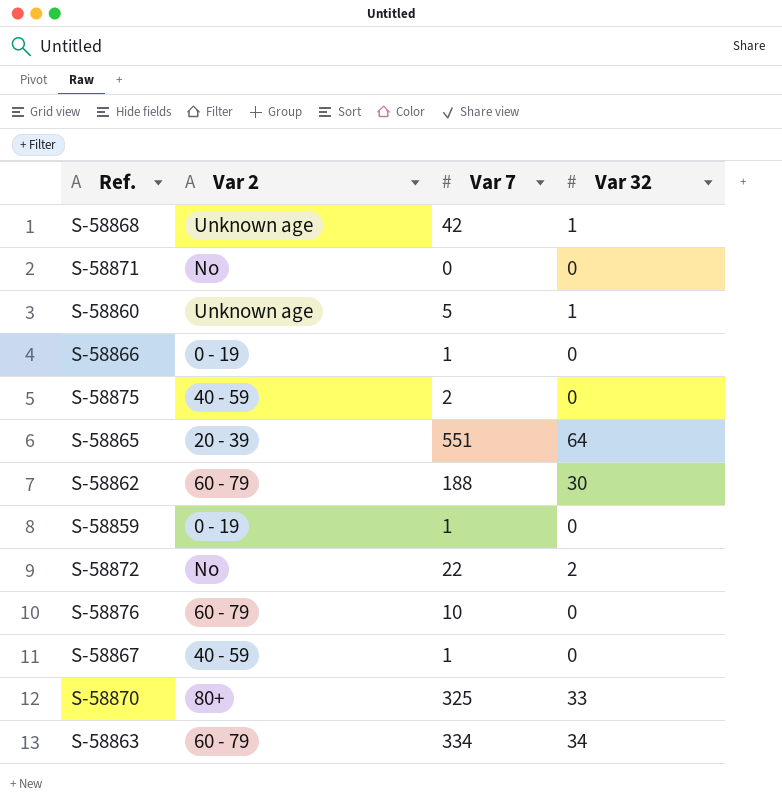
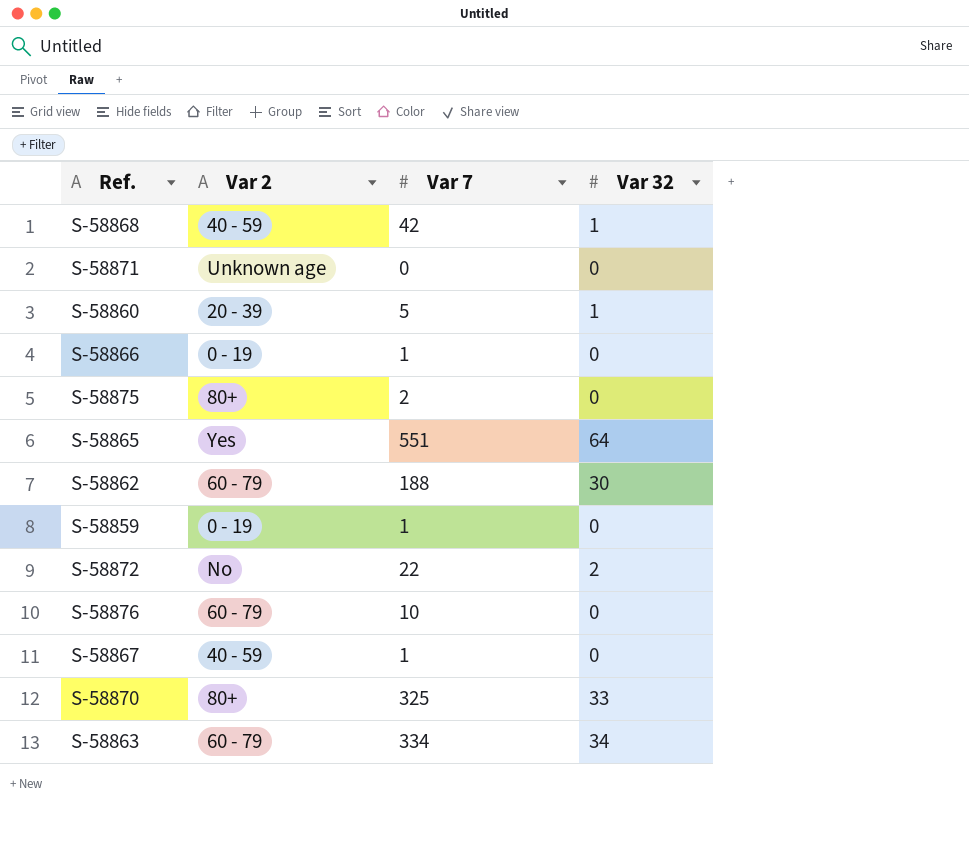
S-58868 | Var 2: Unknown age -> 40 - 59
S-58871 | Var 2: No -> Unknown age
S-58860 | Var 2: Unknown age -> 20 - 39
S-58875 | Var 2: 40 - 59 -> 80+
S-58865 | Var 2: 20 - 39 -> Yes

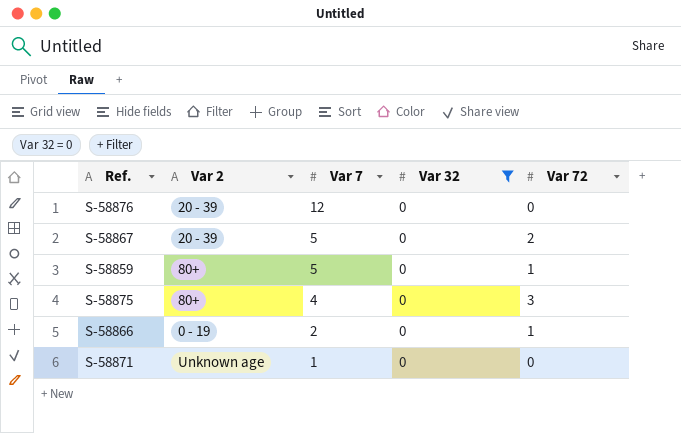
filter: none -> Var 32 = 0
row order: none -> Var 7 descending
column Var 72 | position: none -> 5
S-58876 | Var 2: 60 - 79 -> 20 - 39
S-58876 | Var 7: 10 -> 12
S-58867 | Var 2: 40 - 59 -> 20 - 39
S-58867 | Var 7: 1 -> 5
S-58859 | Var 2: 0 - 19 -> 80+
S-58859 | Var 7: 1 -> 5
S-58875 | Var 7: 2 -> 4
S-58866 | Var 7: 1 -> 2
S-58871 | Var 7: 0 -> 1

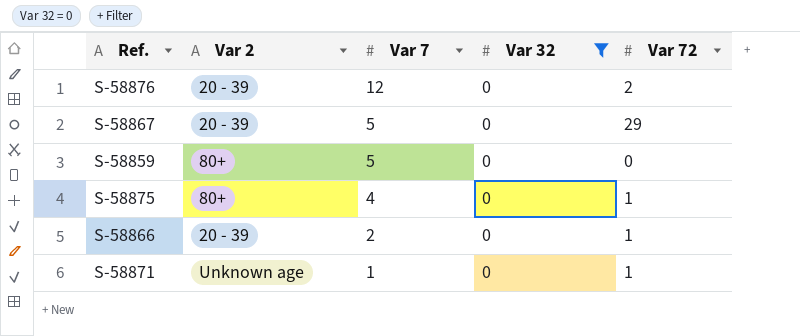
S-58876 | Var 72: 0 -> 2
S-58867 | Var 72: 2 -> 29
S-58859 | Var 72: 1 -> 0
S-58875 | Var 72: 3 -> 1
S-58866 | Var 2: 0 - 19 -> 20 - 39
S-58871 | Var 72: 0 -> 1

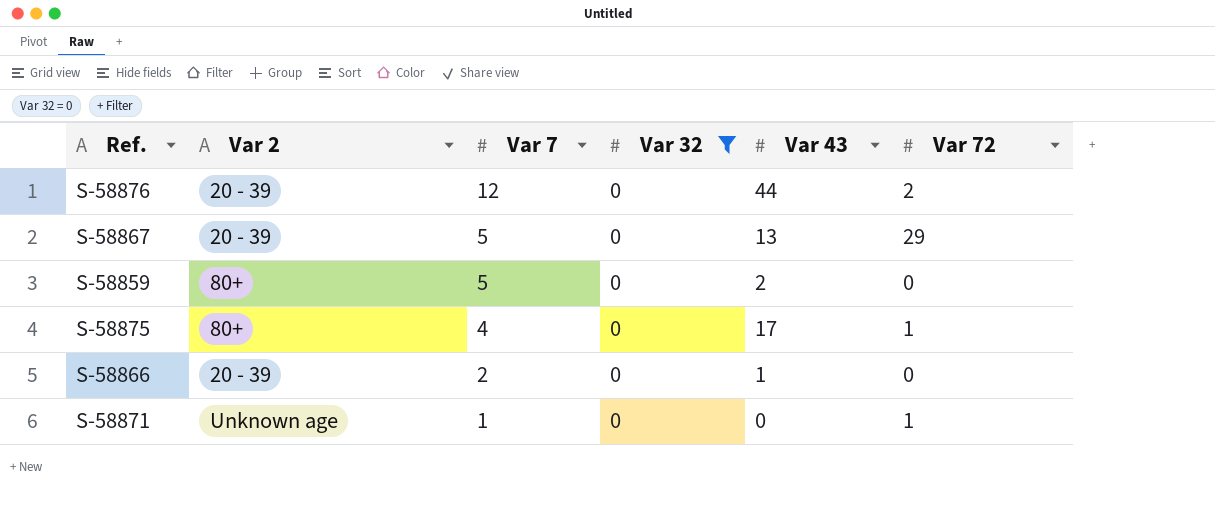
column Var 43 | position: none -> 5
S-58866 | Var 72: 1 -> 0

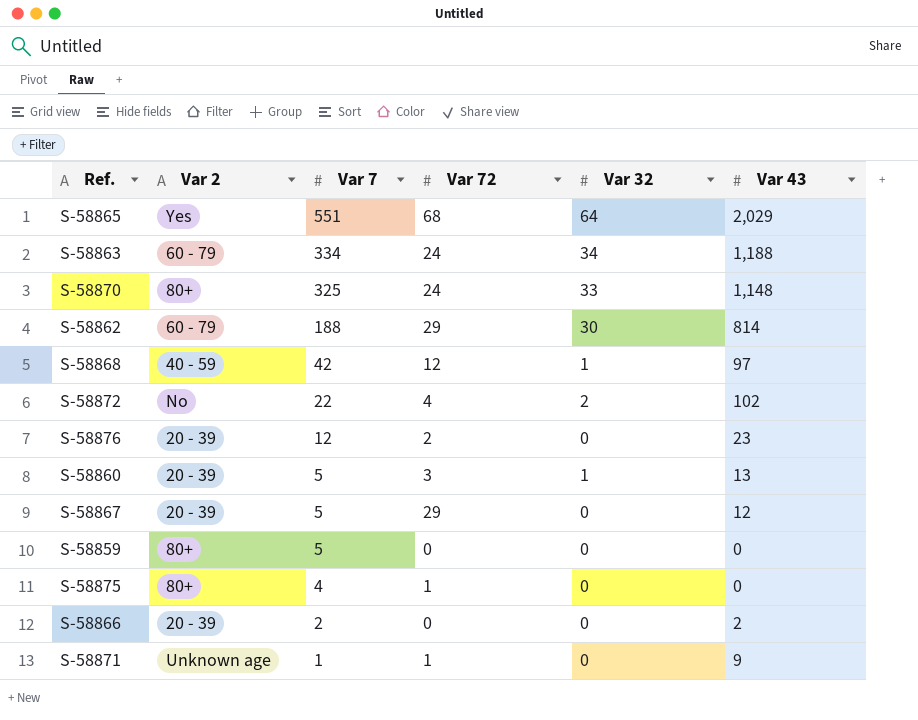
filter: Var 32 = 0 -> none
column Var 72 | position: 6 -> 4
S-58876 | Var 43: 44 -> 23
S-58867 | Var 43: 13 -> 12
S-58859 | Var 43: 2 -> 0
S-58875 | Var 43: 17 -> 0
S-58866 | Var 43: 1 -> 2
S-58871 | Var 43: 0 -> 9

